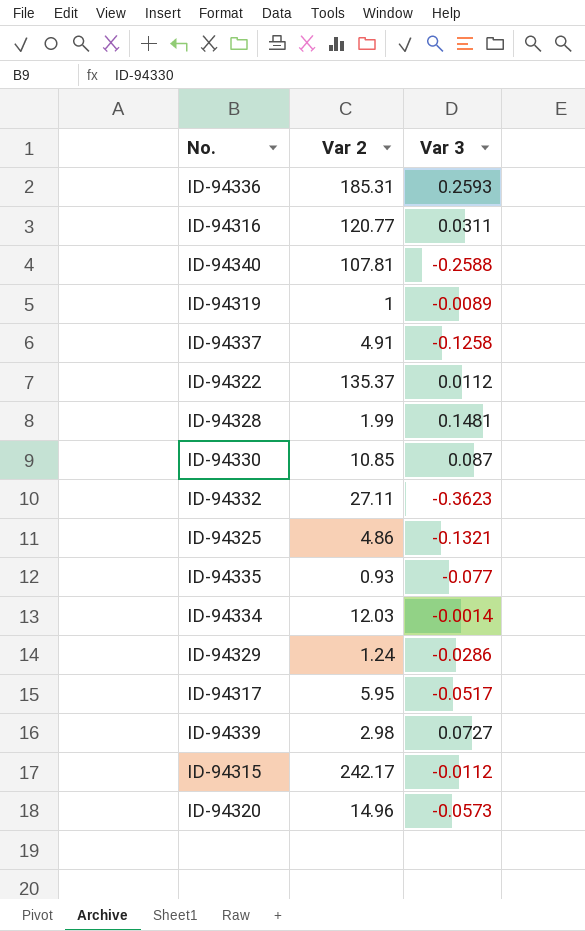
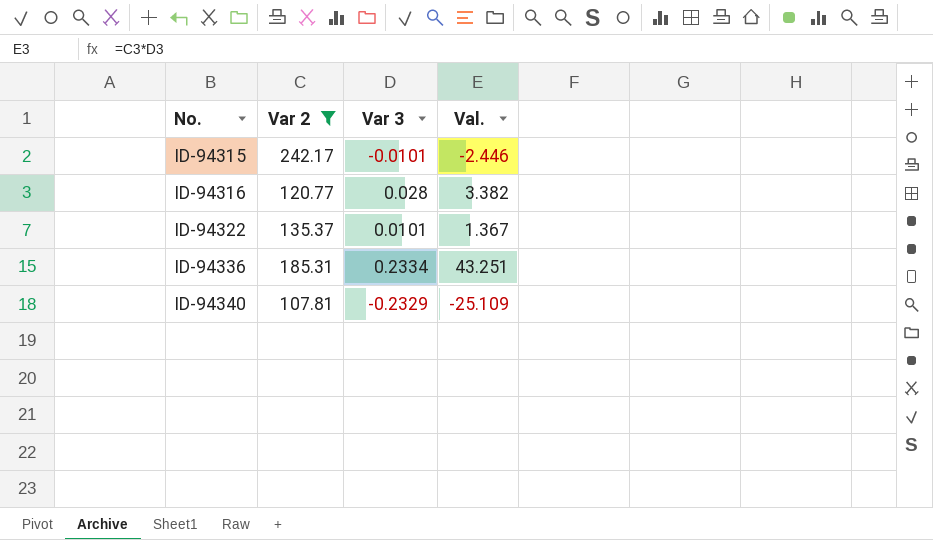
filter: none -> Var 2 >= 107.81
row order: none -> No. ascending
column Val. | formula: none -> [Var 2] * [Var 3]
ID-94315 | Var 3: -0.0112 -> -0.0101
ID-94316 | Var 3: 0.0311 -> 0.028
ID-94322 | Var 3: 0.0112 -> 0.0101
ID-94336 | Var 3: 0.2593 -> 0.2334
ID-94340 | Var 3: -0.2588 -> -0.2329

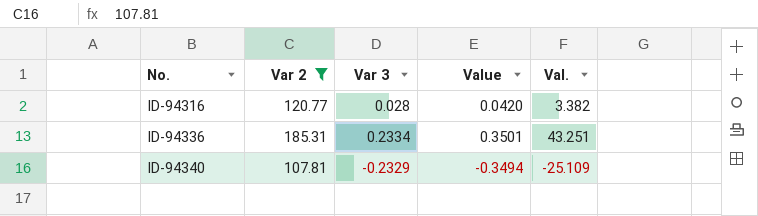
column Value | formula: none -> [Var 3] * 1.5
row ID-94315: 242.17 | -0.0101 | -2.446 -> none
row ID-94322: 135.37 | 0.0101 | 1.367 -> none

